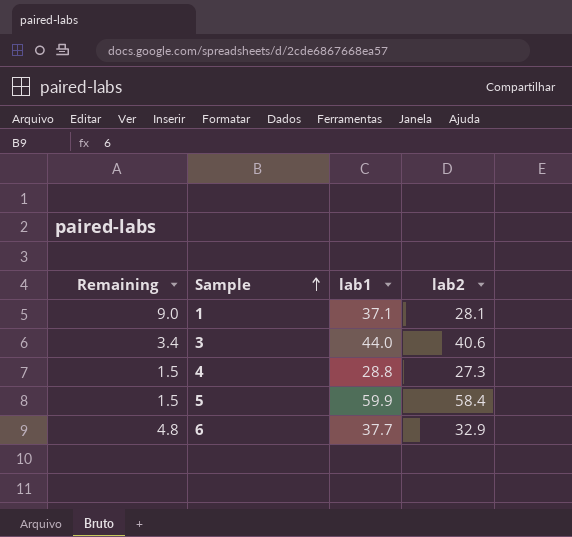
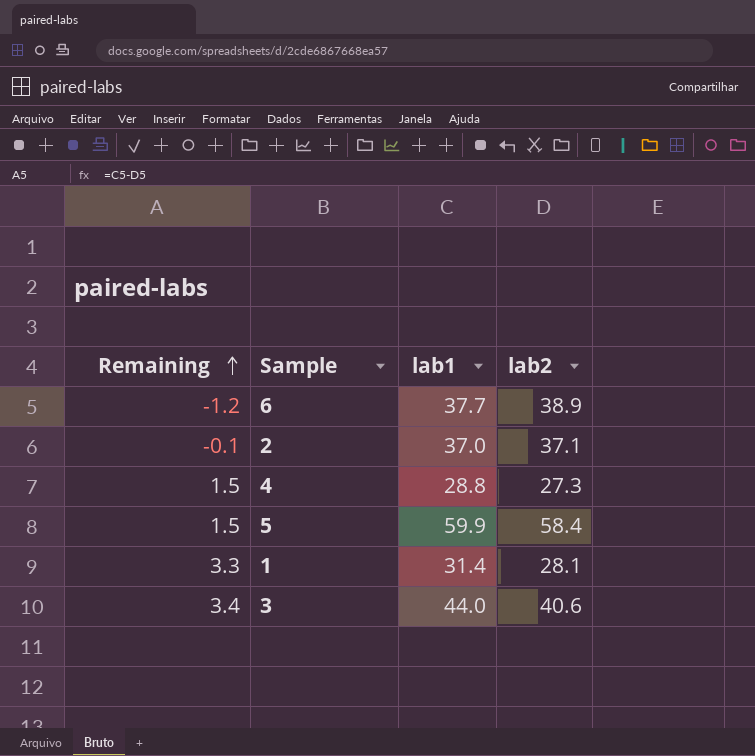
row order: Sample ascending -> Remaining ascending
6 | Remaining: 4.8 -> -1.2
6 | lab2: 32.9 -> 38.9
row 2: none -> -0.1 | 37.0 | 37.1
1 | Remaining: 9.0 -> 3.3
1 | lab1: 37.1 -> 31.4

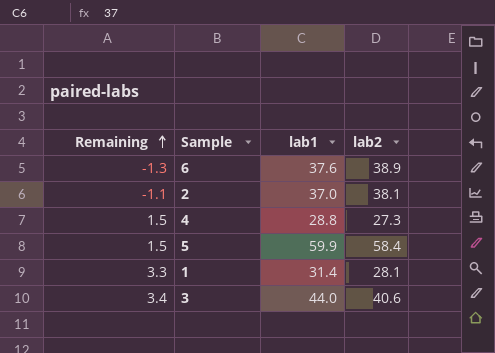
6 | Remaining: -1.2 -> -1.3
6 | lab1: 37.7 -> 37.6
2 | Remaining: -0.1 -> -1.1
2 | lab2: 37.1 -> 38.1

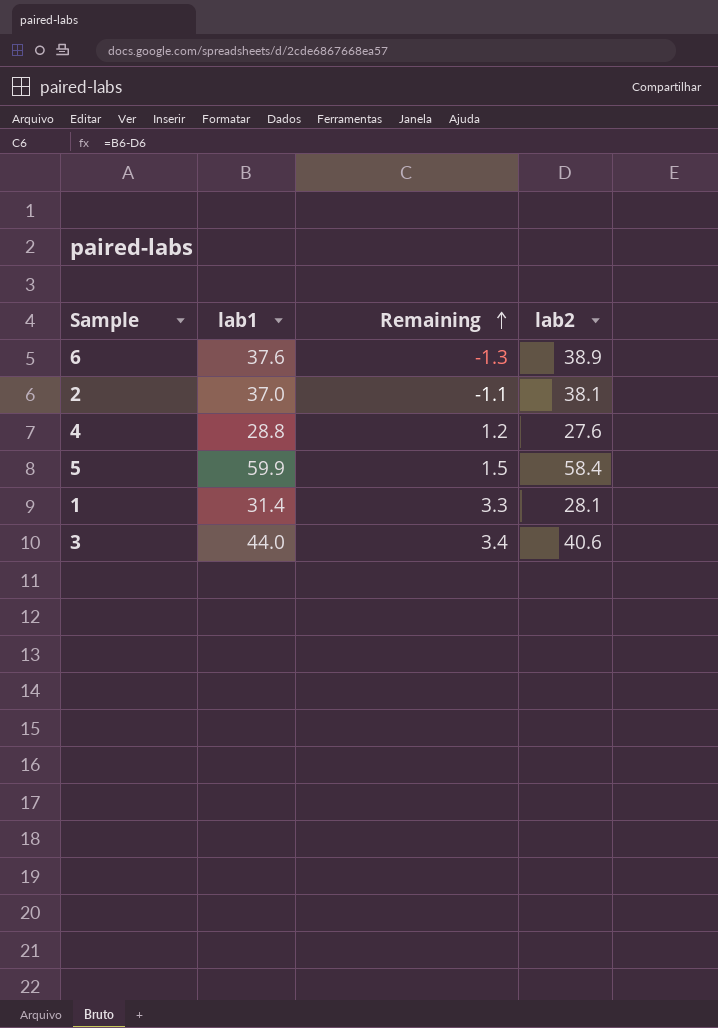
column Remaining | position: 1 -> 3
4 | Remaining: 1.5 -> 1.2
4 | lab2: 27.3 -> 27.6

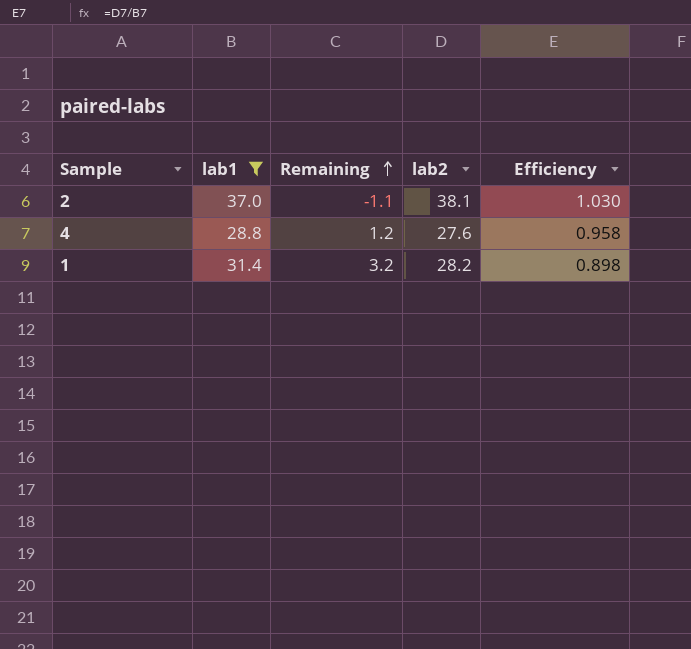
filter: none -> lab1 <= 37.0
column Efficiency | formula: none -> [lab2] / [lab1]
1 | Remaining: 3.3 -> 3.2
1 | lab2: 28.1 -> 28.2

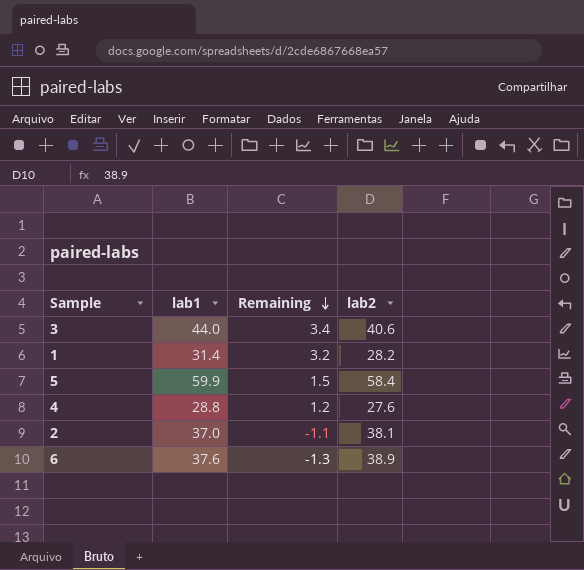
filter: lab1 <= 37.0 -> none
row order: Remaining ascending -> Remaining descending
column Efficiency | formula: [lab2] / [lab1] -> none

